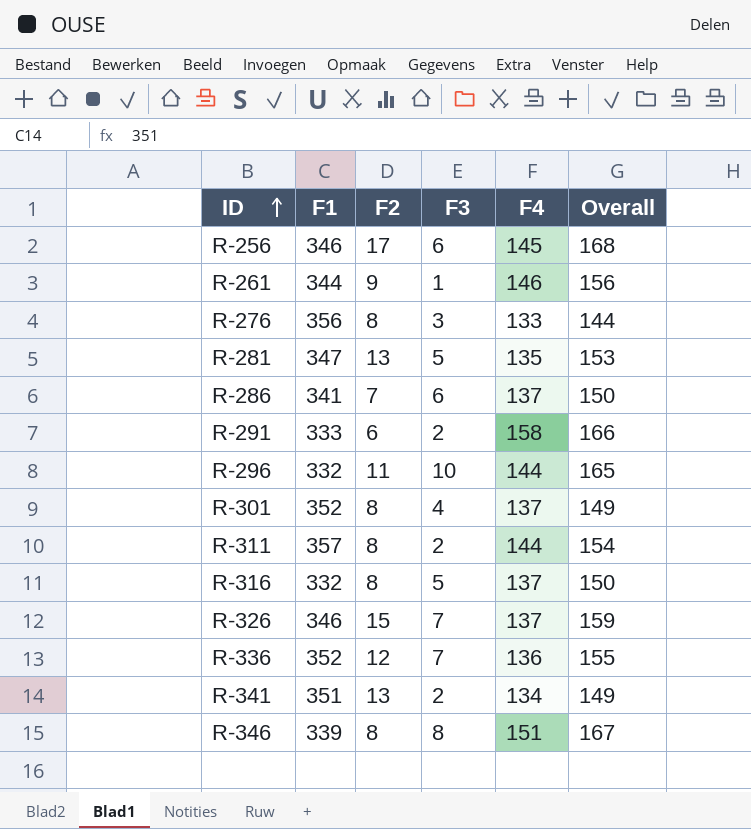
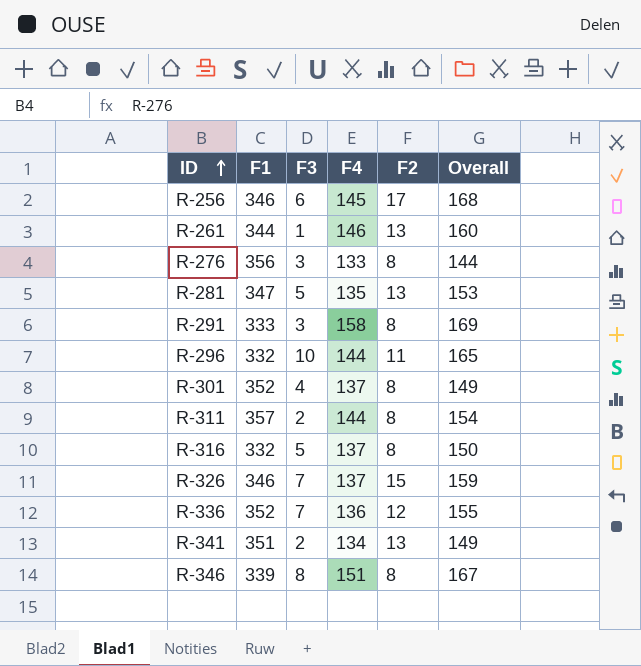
column F2 | position: 3 -> 5
row R-286: 341 | 7 | 6 | 137 | 150 -> none
R-261 | F2: 9 -> 13
R-261 | Overall: 156 -> 160
R-291 | F3: 2 -> 3
R-291 | F2: 6 -> 8
R-291 | Overall: 166 -> 169

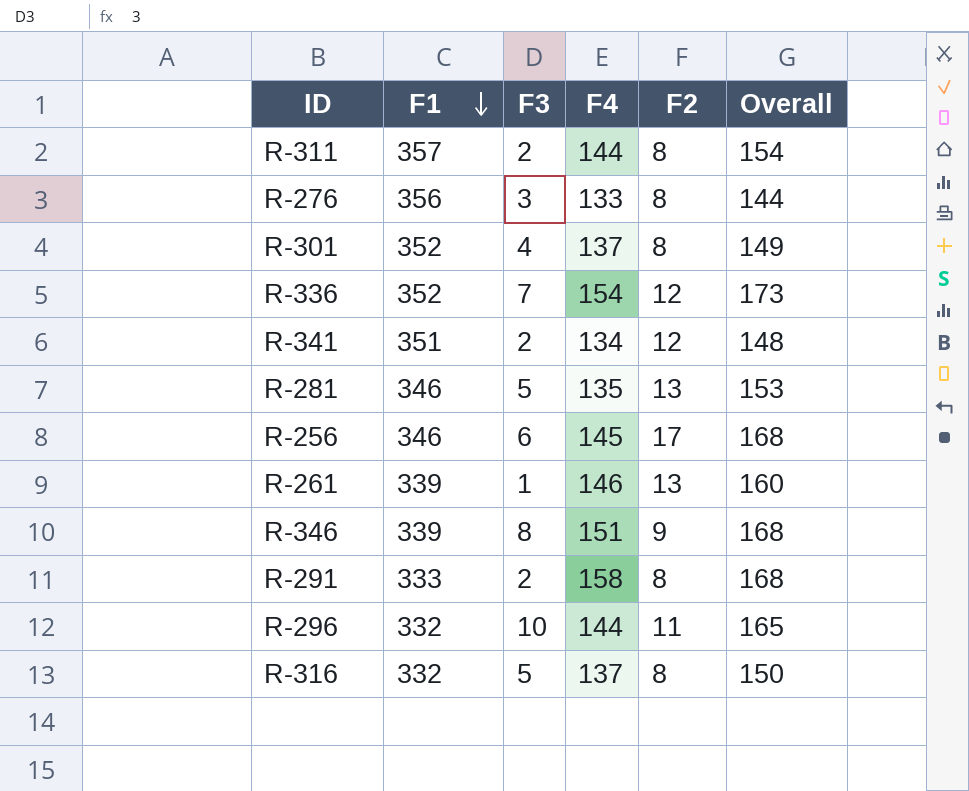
row order: ID ascending -> F1 descending
row R-326: 346 | 7 | 137 | 15 | 159 -> none
R-336 | F4: 136 -> 154
R-336 | Overall: 155 -> 173
R-341 | F2: 13 -> 12
R-341 | Overall: 149 -> 148
R-281 | F1: 347 -> 346
R-261 | F1: 344 -> 339
R-346 | F2: 8 -> 9
R-346 | Overall: 167 -> 168
R-291 | F3: 3 -> 2
R-291 | Overall: 169 -> 168

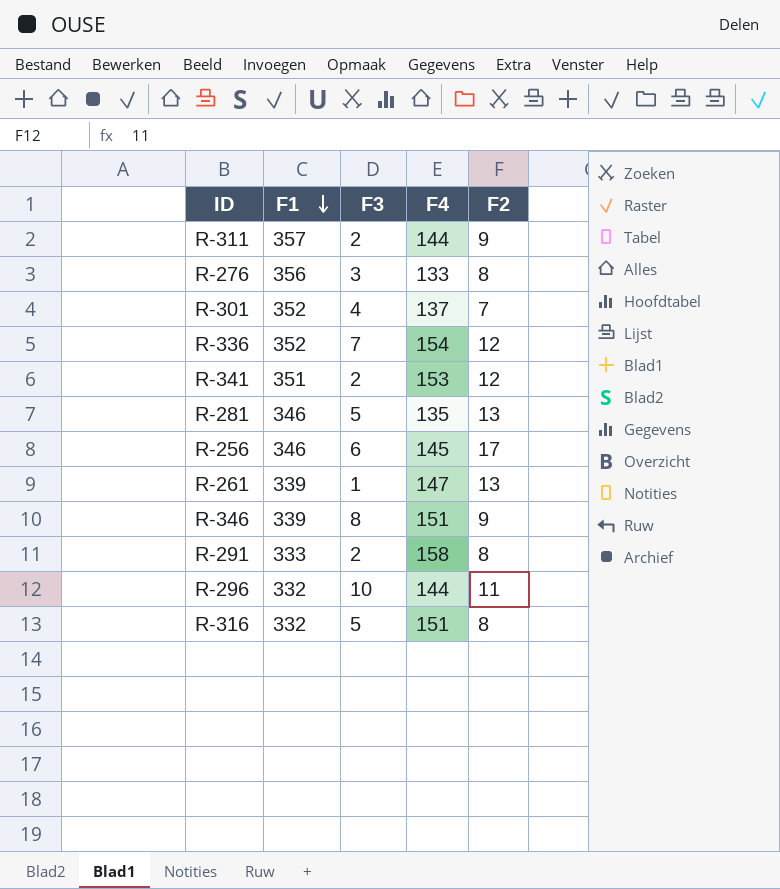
column Overall | formula: [F3] + [F4] + [F2] -> none
R-311 | F2: 8 -> 9
R-301 | F2: 8 -> 7
R-341 | F4: 134 -> 153
R-261 | F4: 146 -> 147
R-316 | F4: 137 -> 151

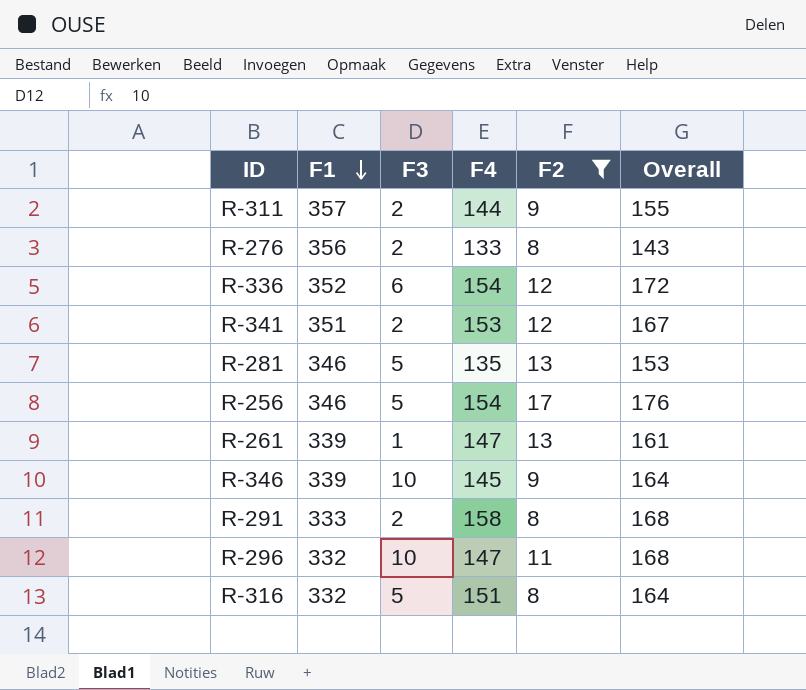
filter: none -> F2 != 7
column Overall | formula: none -> [F3] + [F4] + [F2]
R-276 | F3: 3 -> 2
R-336 | F3: 7 -> 6
R-256 | F3: 6 -> 5
R-256 | F4: 145 -> 154
R-346 | F3: 8 -> 10
R-346 | F4: 151 -> 145
R-296 | F4: 144 -> 147

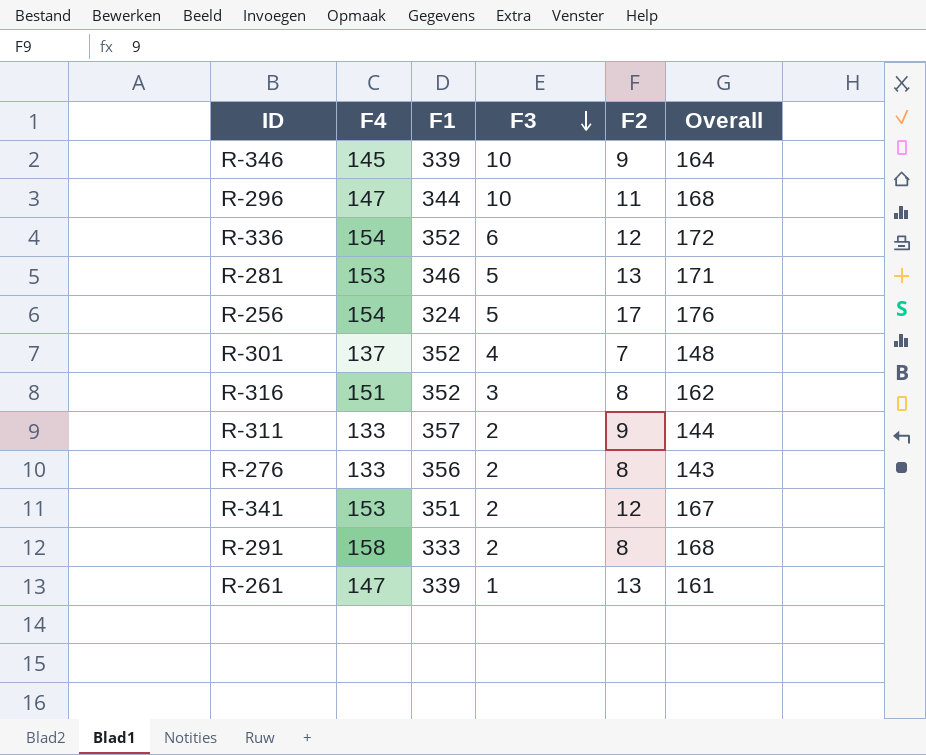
filter: F2 != 7 -> none
row order: F1 descending -> F3 descending
column F4 | position: 4 -> 2
R-296 | F1: 332 -> 344
R-281 | F4: 135 -> 153
R-281 | Overall: 153 -> 171
R-256 | F1: 346 -> 324
R-316 | F1: 332 -> 352
R-316 | F3: 5 -> 3
R-316 | Overall: 164 -> 162
R-311 | F4: 144 -> 133
R-311 | Overall: 155 -> 144

